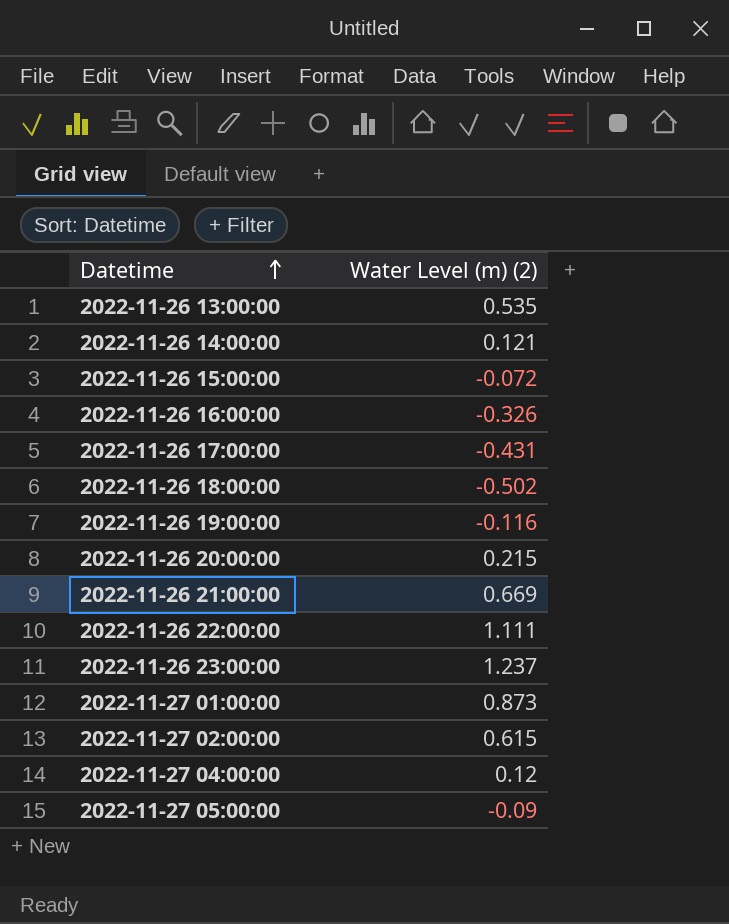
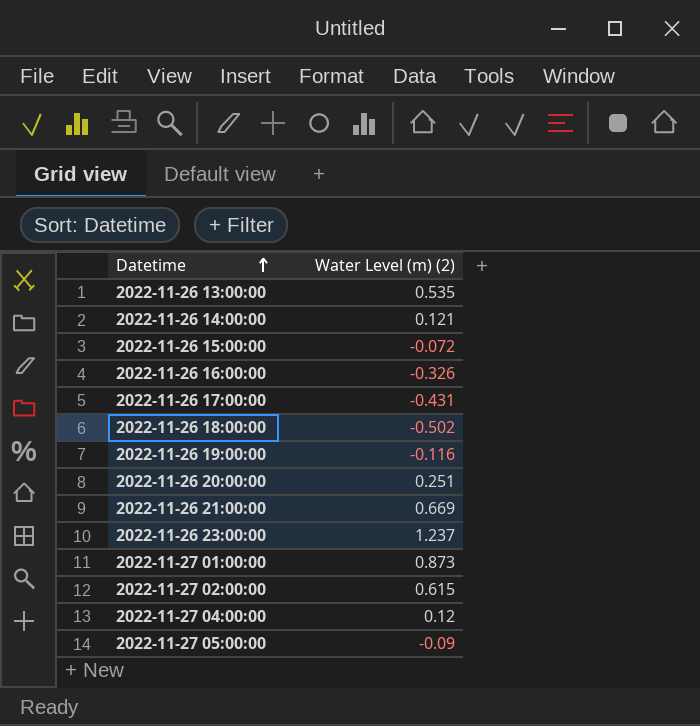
row 2022-11-26 22:00:00: 1.111 -> none
2022-11-26 20:00:00 | Water Level (m) (2): 0.215 -> 0.251

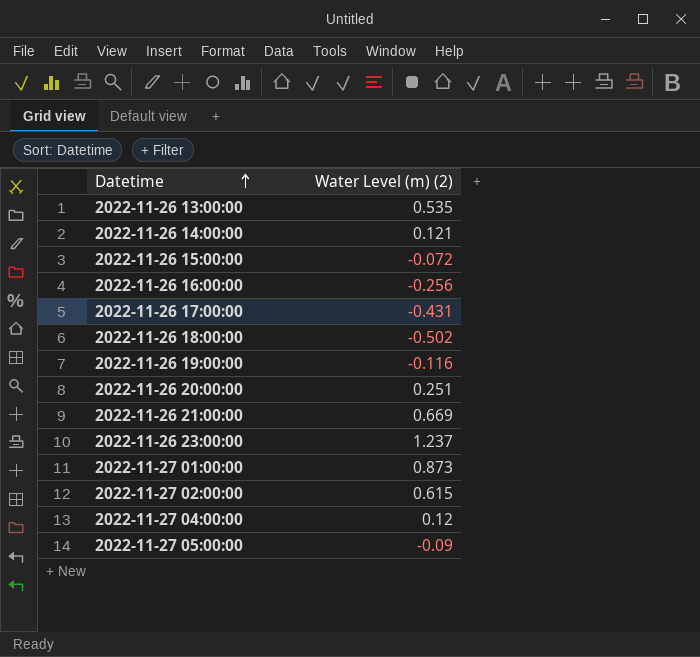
2022-11-26 16:00:00 | Water Level (m) (2): -0.326 -> -0.256

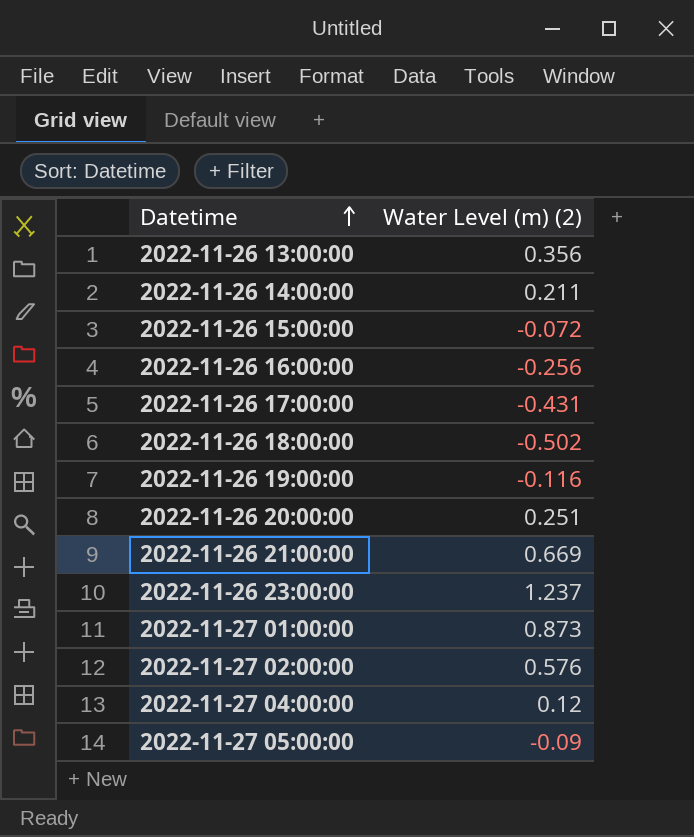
2022-11-26 13:00:00 | Water Level (m) (2): 0.535 -> 0.356
2022-11-26 14:00:00 | Water Level (m) (2): 0.121 -> 0.211
2022-11-27 02:00:00 | Water Level (m) (2): 0.615 -> 0.576

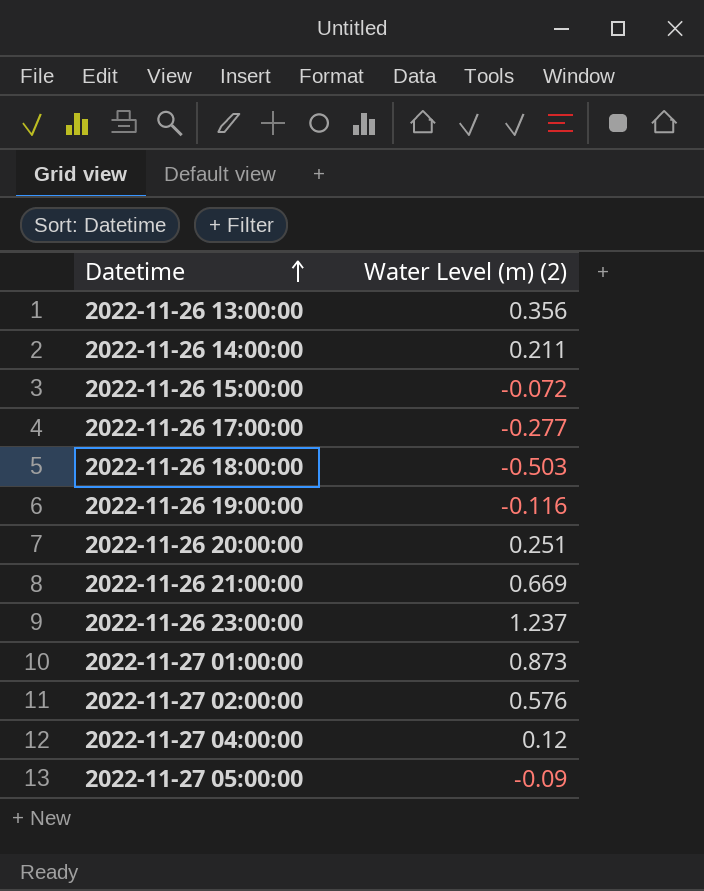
row 2022-11-26 16:00:00: -0.256 -> none
2022-11-26 17:00:00 | Water Level (m) (2): -0.431 -> -0.277
2022-11-26 18:00:00 | Water Level (m) (2): -0.502 -> -0.503

